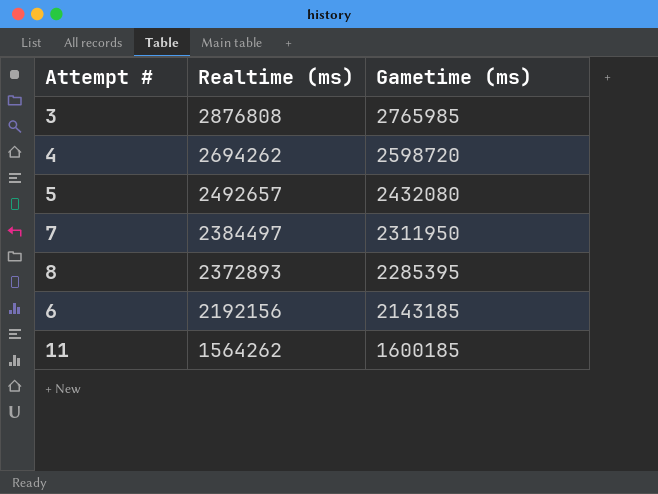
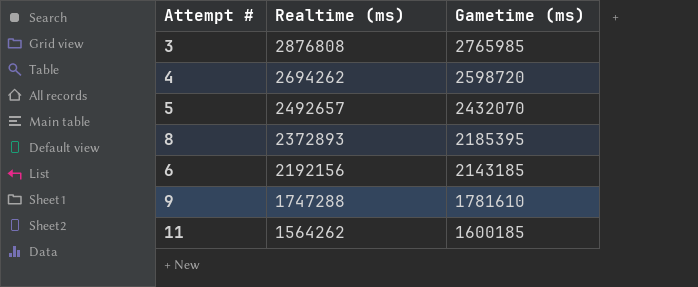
row 7: 2384497 | 2311950 -> none
5 | Gametime (ms): 2432080 -> 2432070
8 | Gametime (ms): 2285395 -> 2185395
row 9: none -> 1747288 | 1781610

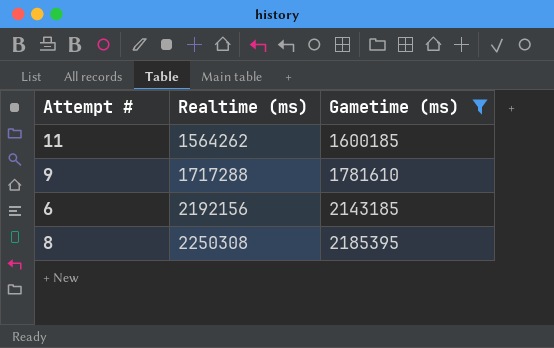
filter: none -> Gametime (ms) <= 2185395
row order: Realtime (ms) descending -> Realtime (ms) ascending
9 | Realtime (ms): 1747288 -> 1717288
8 | Realtime (ms): 2372893 -> 2250308

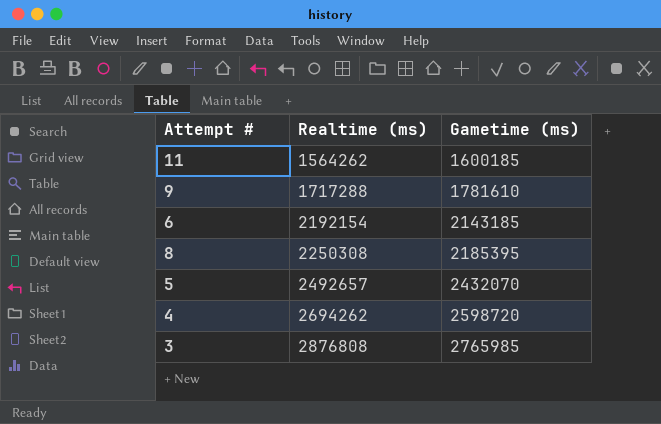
filter: Gametime (ms) <= 2185395 -> none
6 | Realtime (ms): 2192156 -> 2192154

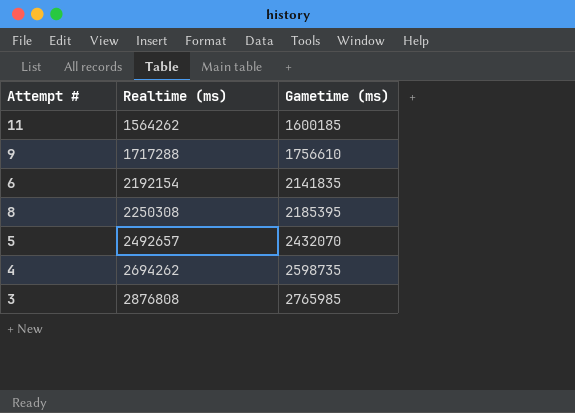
9 | Gametime (ms): 1781610 -> 1756610
6 | Gametime (ms): 2143185 -> 2141835
4 | Gametime (ms): 2598720 -> 2598735

